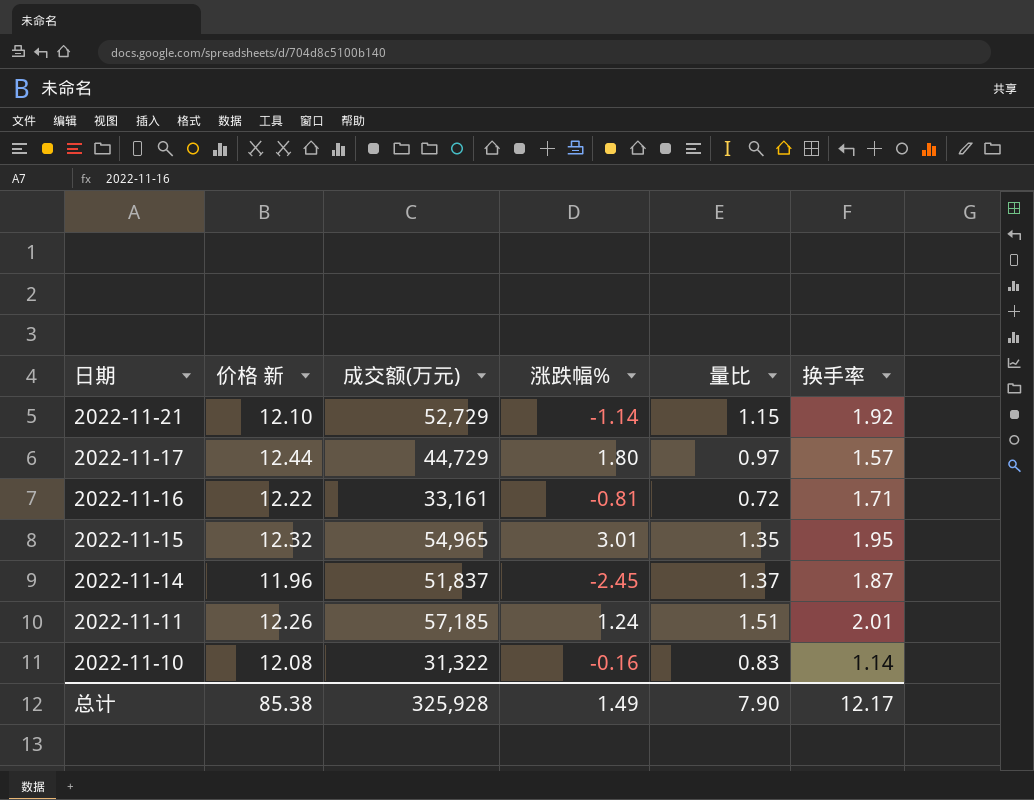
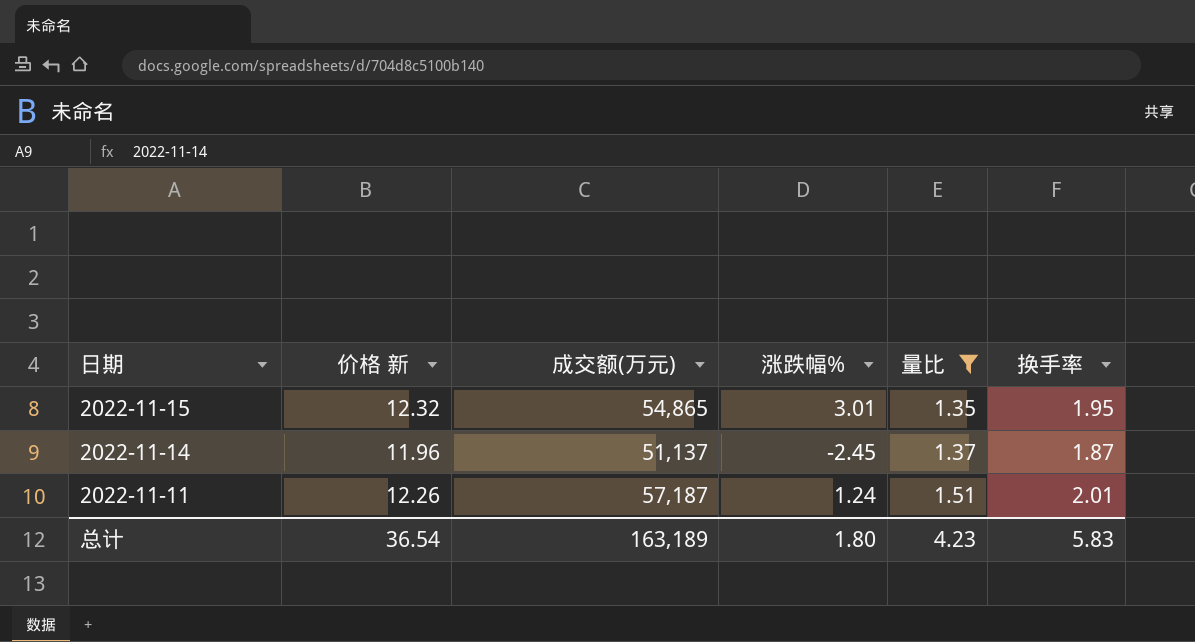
filter: none -> 量比 >= 1.35
2022-11-15 | 成交额(万元): 54,965 -> 54,865
2022-11-14 | 成交额(万元): 51,837 -> 51,137
2022-11-11 | 成交额(万元): 57,185 -> 57,187
总计 | 价格 新: 85.38 -> 36.54
总计 | 成交额(万元): 325,928 -> 163,189
总计 | 涨跌幅%: 1.49 -> 1.80
总计 | 量比: 7.90 -> 4.23
总计 | 换手率: 12.17 -> 5.83

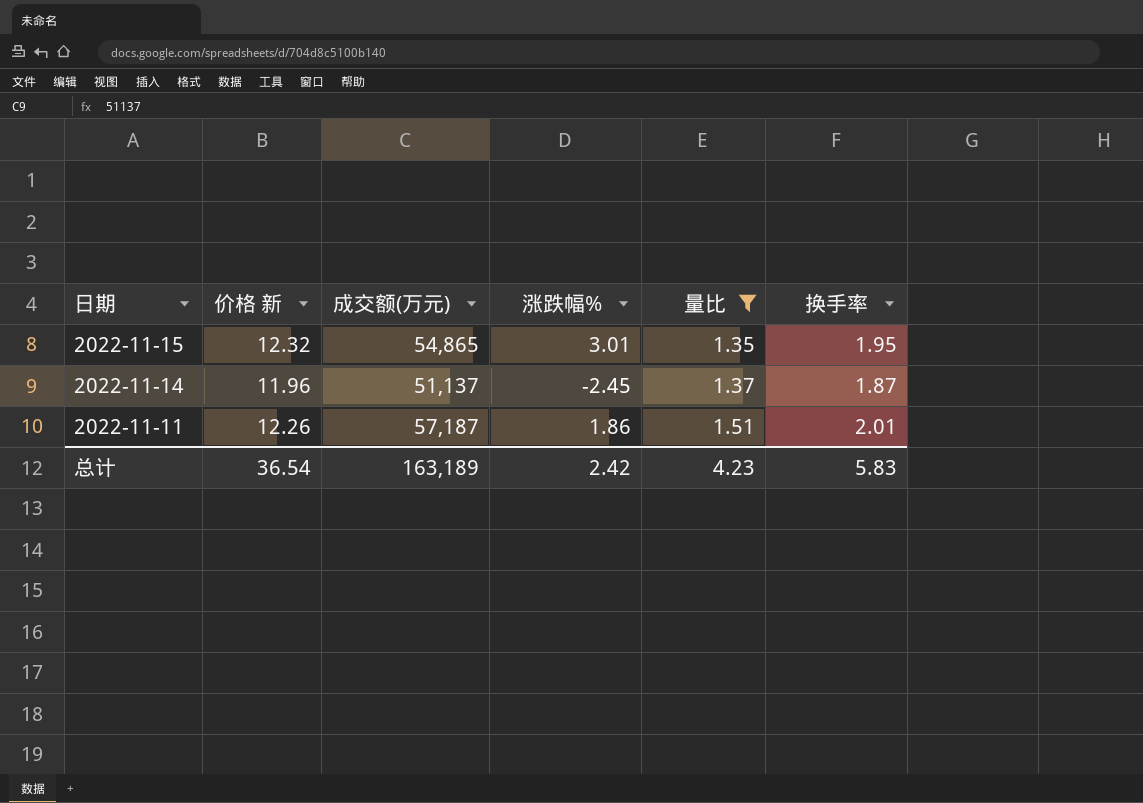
2022-11-11 | 涨跌幅%: 1.24 -> 1.86
总计 | 涨跌幅%: 1.80 -> 2.42

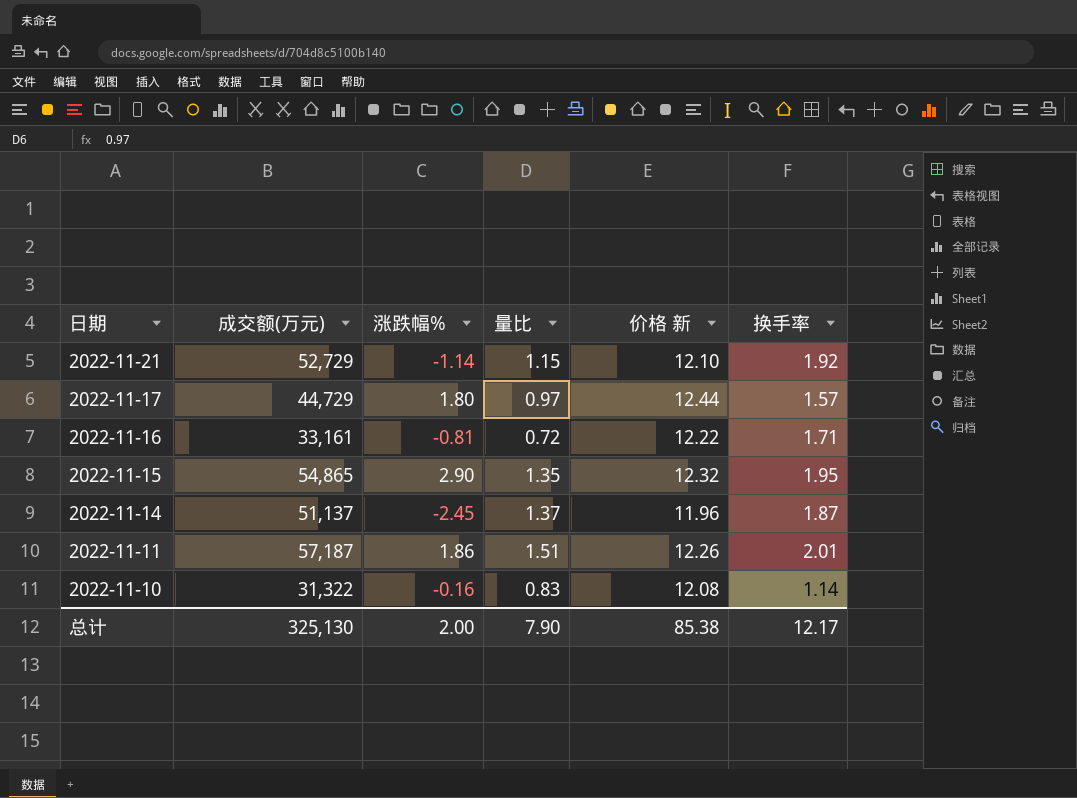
filter: 量比 >= 1.35 -> none
column 价格 新 | position: 2 -> 5
2022-11-15 | 涨跌幅%: 3.01 -> 2.90
总计 | 成交额(万元): 163,189 -> 325,130
总计 | 涨跌幅%: 2.42 -> 2.00
总计 | 量比: 4.23 -> 7.90
总计 | 价格 新: 36.54 -> 85.38
总计 | 换手率: 5.83 -> 12.17

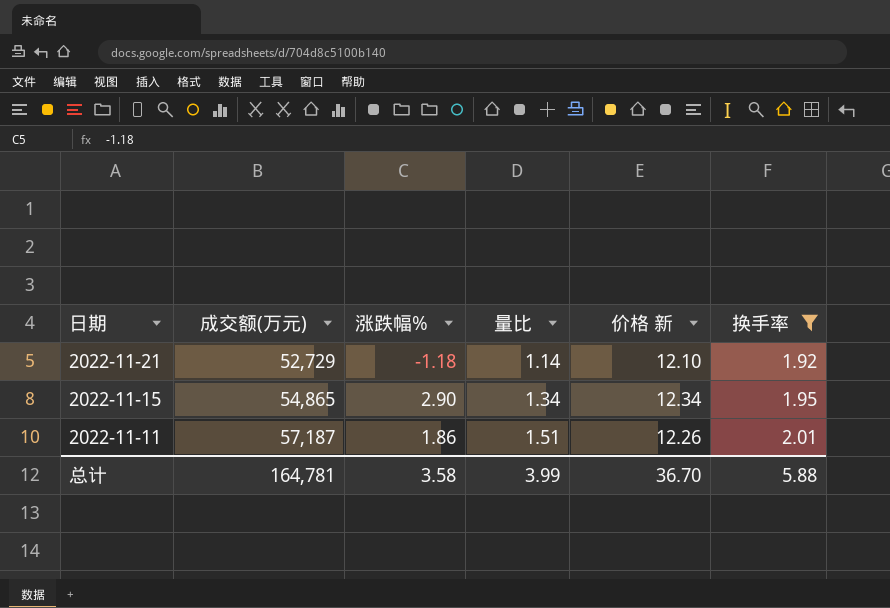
filter: none -> 换手率 >= 1.92
2022-11-21 | 涨跌幅%: -1.14 -> -1.18
2022-11-21 | 量比: 1.15 -> 1.14
2022-11-15 | 量比: 1.35 -> 1.34
2022-11-15 | 价格 新: 12.32 -> 12.34
总计 | 成交额(万元): 325,130 -> 164,781
总计 | 涨跌幅%: 2.00 -> 3.58
总计 | 量比: 7.90 -> 3.99
总计 | 价格 新: 85.38 -> 36.70
总计 | 换手率: 12.17 -> 5.88

